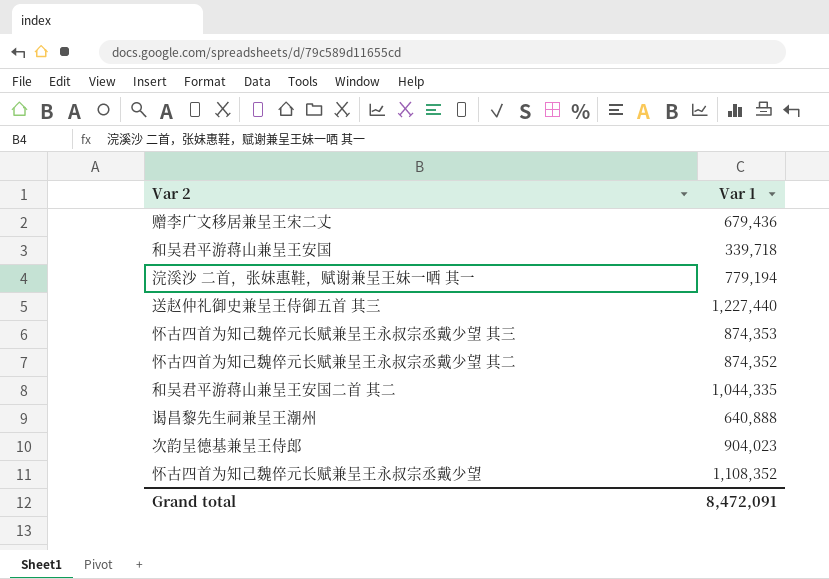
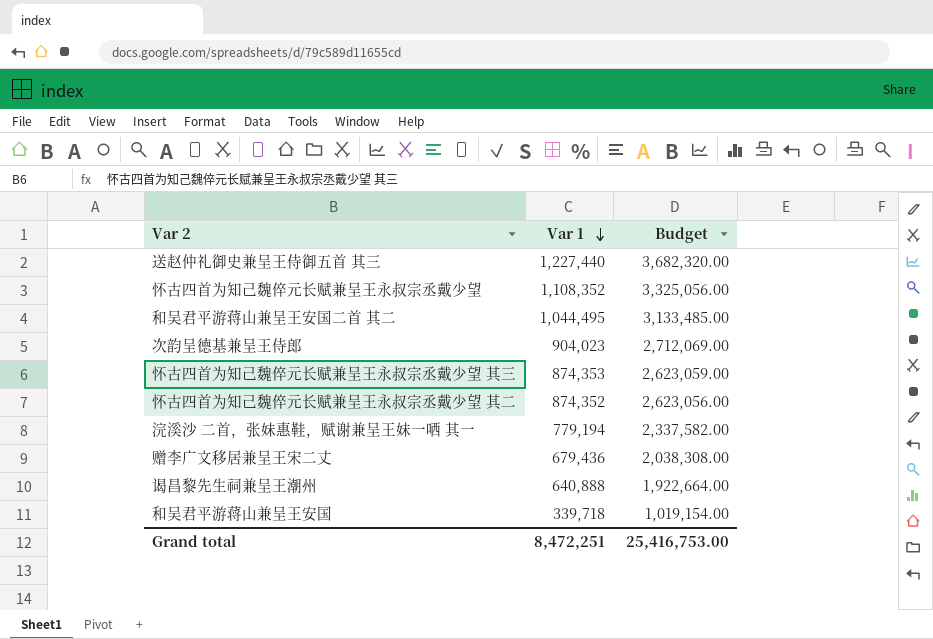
row order: none -> Var 1 descending
column Budget | formula: none -> [Var 1] * 3
和吴君平游蒋山兼呈王安国二首 其二 | Var 1: 1,044,335 -> 1,044,495
Grand total | Var 1: 8,472,091 -> 8,472,251

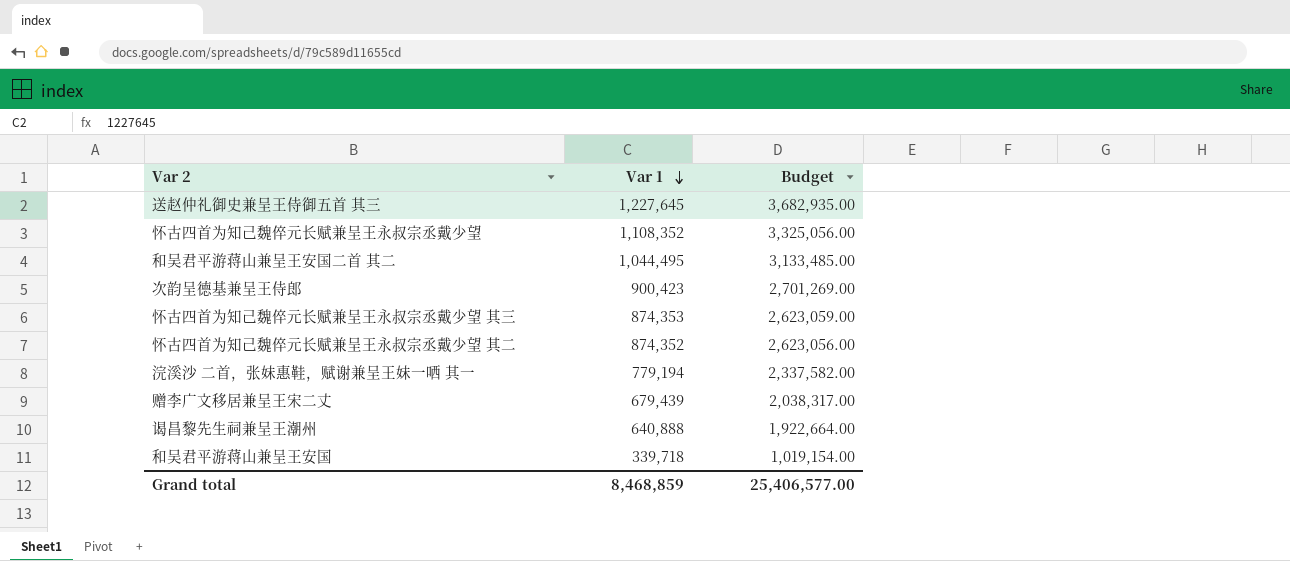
送赵仲礼御史兼呈王侍御五首 其三 | Var 1: 1,227,440 -> 1,227,645
送赵仲礼御史兼呈王侍御五首 其三 | Budget: 3,682,320.00 -> 3,682,935.00
次韵呈德基兼呈王侍郎 | Var 1: 904,023 -> 900,423
次韵呈德基兼呈王侍郎 | Budget: 2,712,069.00 -> 2,701,269.00
赠李广文移居兼呈王宋二丈 | Var 1: 679,436 -> 679,439
赠李广文移居兼呈王宋二丈 | Budget: 2,038,308.00 -> 2,038,317.00
Grand total | Var 1: 8,472,251 -> 8,468,859
Grand total | Budget: 25,416,753.00 -> 25,406,577.00

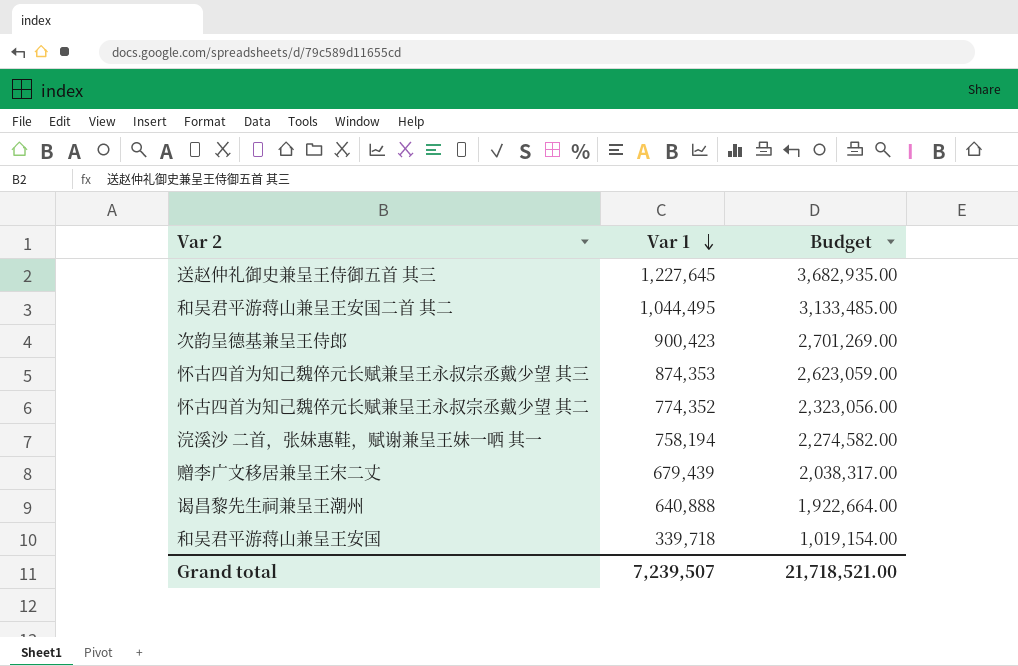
row 怀古四首为知己魏倅元长赋兼呈王永叔宗丞戴少望: 1,108,352 | 3,325,056.00 -> none
怀古四首为知己魏倅元长赋兼呈王永叔宗丞戴少望 其二 | Var 1: 874,352 -> 774,352
怀古四首为知己魏倅元长赋兼呈王永叔宗丞戴少望 其二 | Budget: 2,623,056.00 -> 2,323,056.00
浣溪沙 二首，张妹惠鞋，赋谢兼呈王妹一哂 其一 | Var 1: 779,194 -> 758,194
浣溪沙 二首，张妹惠鞋，赋谢兼呈王妹一哂 其一 | Budget: 2,337,582.00 -> 2,274,582.00
Grand total | Var 1: 8,468,859 -> 7,239,507
Grand total | Budget: 25,406,577.00 -> 21,718,521.00

